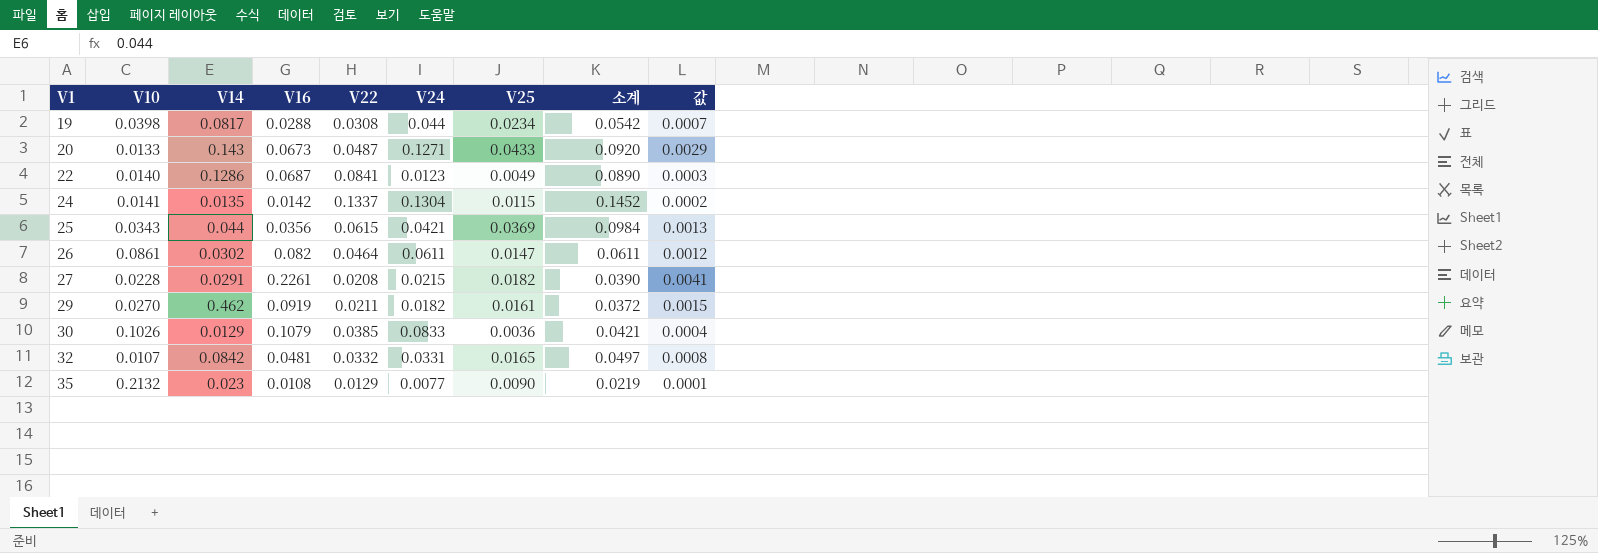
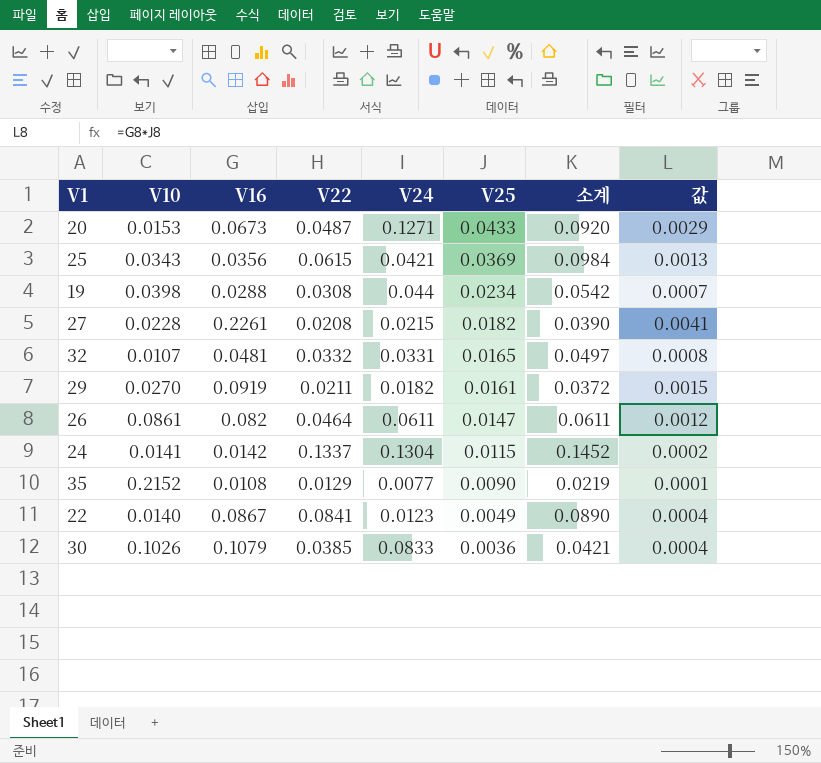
row order: V1 ascending -> V25 descending
column V14 | position: 3 -> none
20 | V10: 0.0133 -> 0.0153
35 | V10: 0.2132 -> 0.2152
22 | V16: 0.0687 -> 0.0867
22 | 값: 0.0003 -> 0.0004

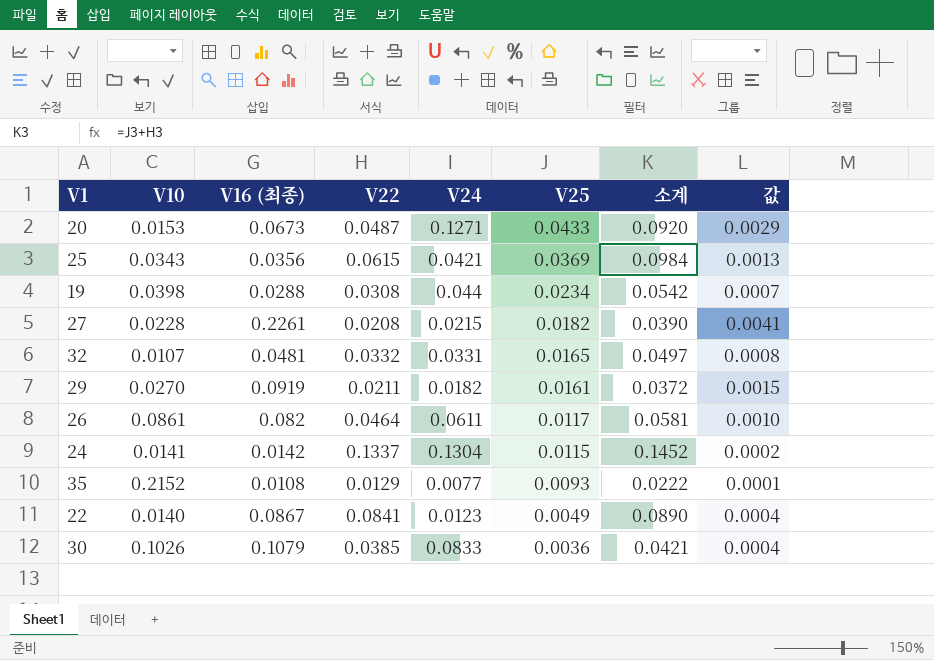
column name: V16 -> V16 (최종)
26 | V25: 0.0147 -> 0.0117
26 | 소계: 0.0611 -> 0.0581
26 | 값: 0.0012 -> 0.0010
35 | V25: 0.0090 -> 0.0093
35 | 소계: 0.0219 -> 0.0222

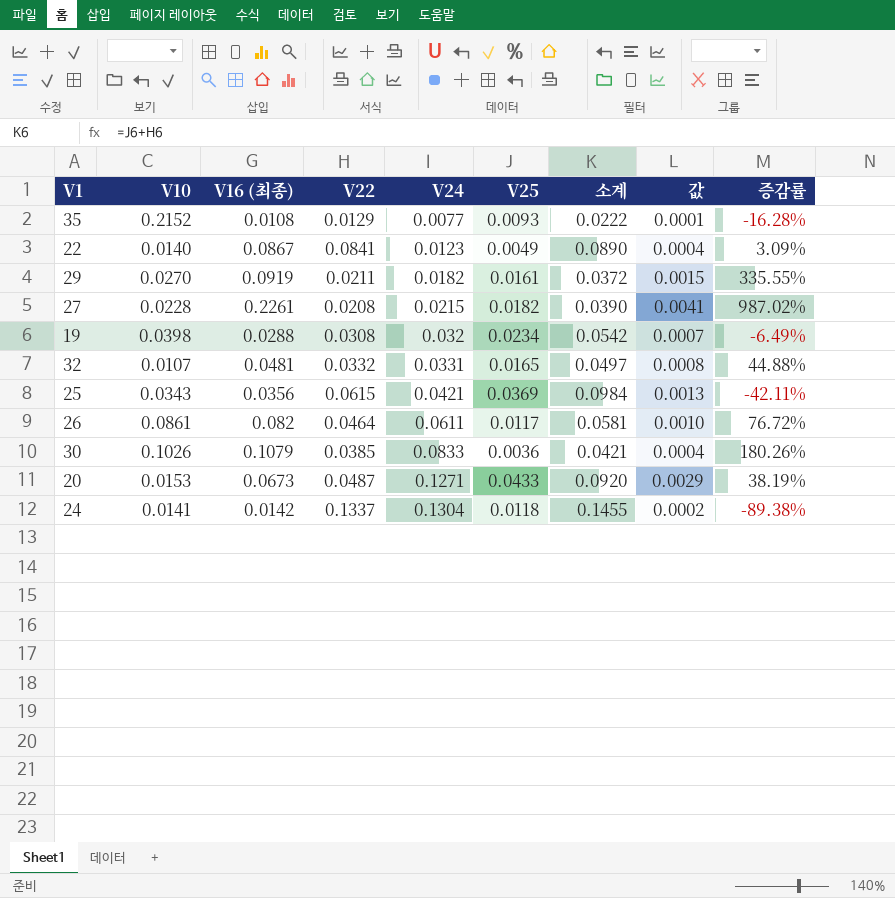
row order: V25 descending -> V24 ascending
column 증감률 | formula: none -> ([V16 (최종)] - [V22]) / [V22]
19 | V24: 0.044 -> 0.032
24 | V25: 0.0115 -> 0.0118
24 | 소계: 0.1452 -> 0.1455

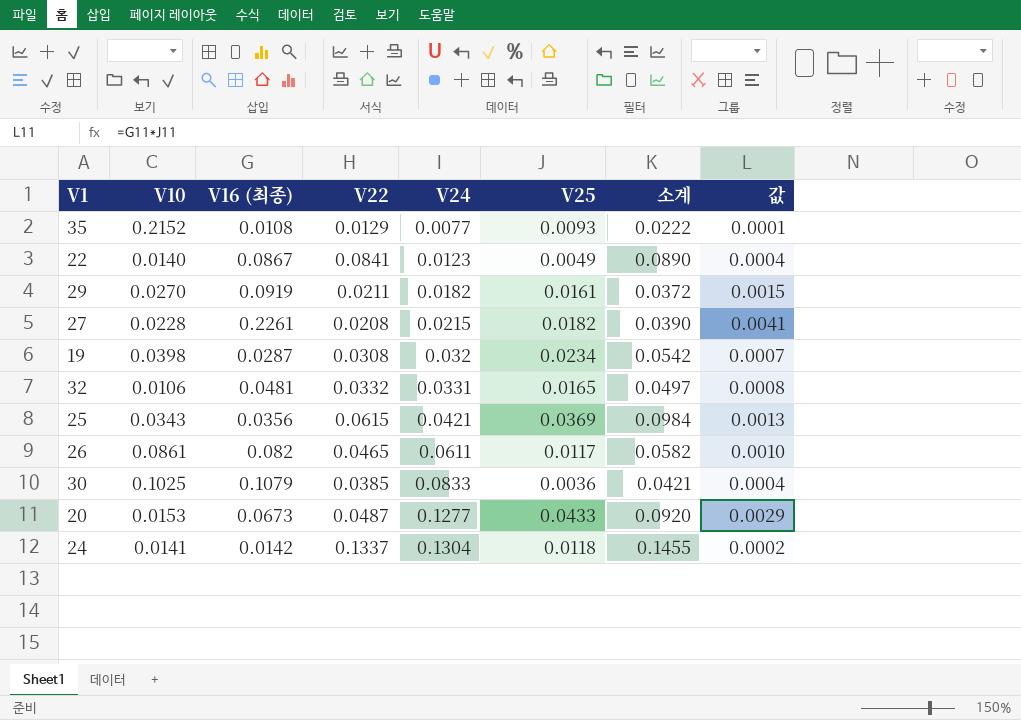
column 증감률 | formula: ([V16 (최종)] - [V22]) / [V22] -> none
19 | V16 (최종): 0.0288 -> 0.0287
32 | V10: 0.0107 -> 0.0106
26 | V22: 0.0464 -> 0.0465
26 | 소계: 0.0581 -> 0.0582
30 | V10: 0.1026 -> 0.1025
20 | V24: 0.1271 -> 0.1277

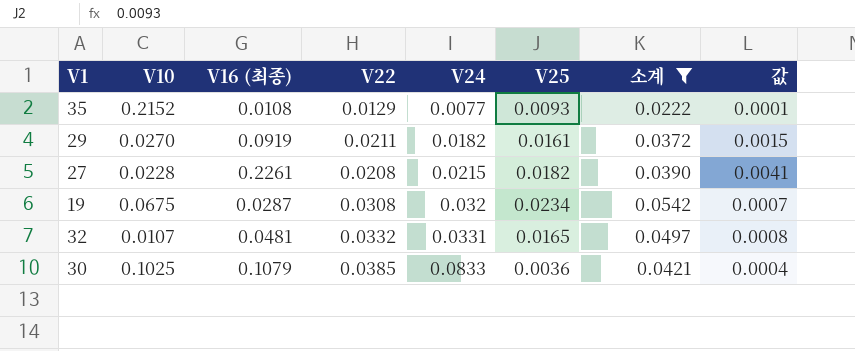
filter: none -> 소계 <= 0.0542
19 | V10: 0.0398 -> 0.0675
32 | V10: 0.0106 -> 0.0107

